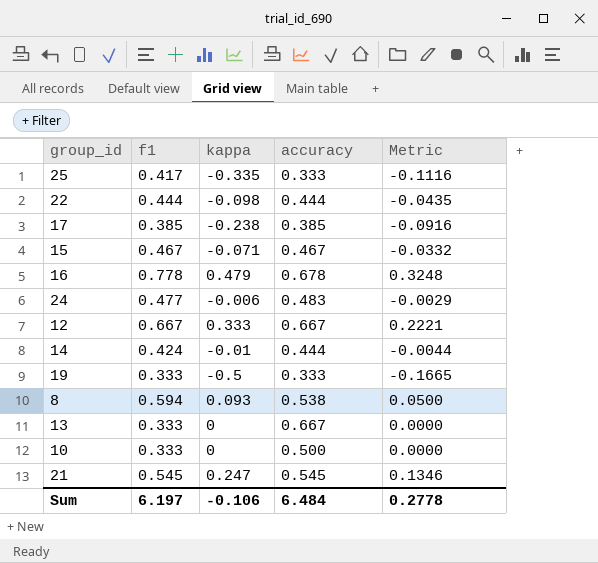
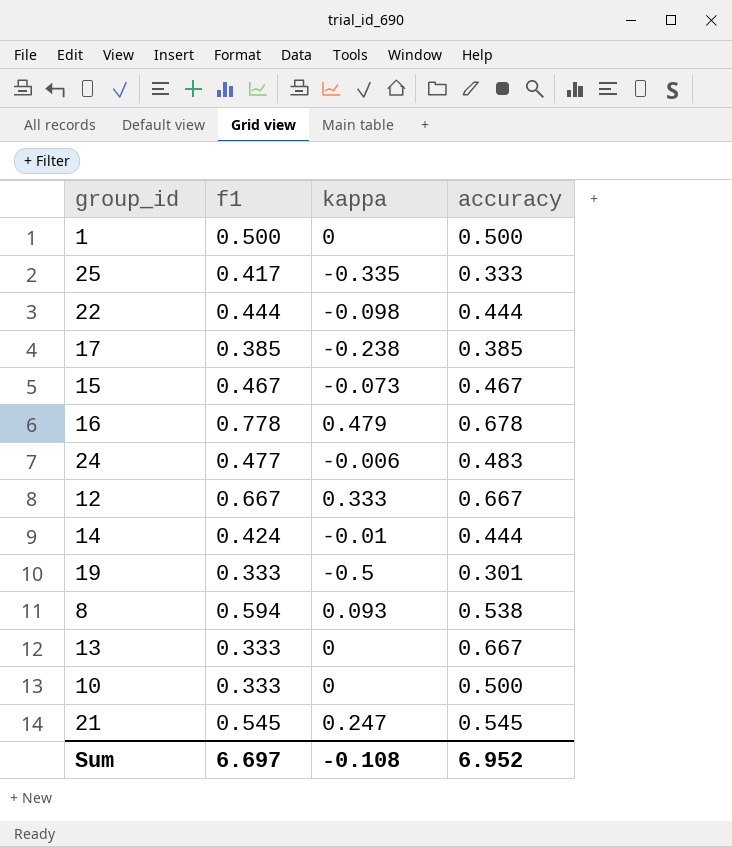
column Metric | formula: [kappa] * [accuracy] -> none
row 1: none -> 0.500 | 0 | 0.500
15 | kappa: -0.071 -> -0.073
19 | accuracy: 0.333 -> 0.301
Sum | f1: 6.197 -> 6.697
Sum | kappa: -0.106 -> -0.108
Sum | accuracy: 6.484 -> 6.952

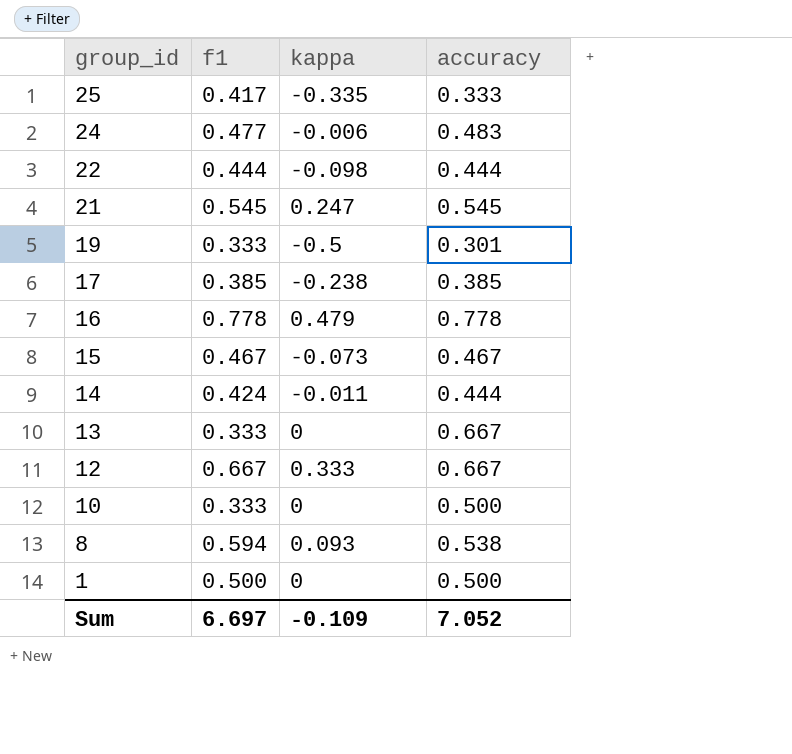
row order: none -> group_id descending
16 | accuracy: 0.678 -> 0.778
14 | kappa: -0.01 -> -0.011
Sum | kappa: -0.108 -> -0.109
Sum | accuracy: 6.952 -> 7.052

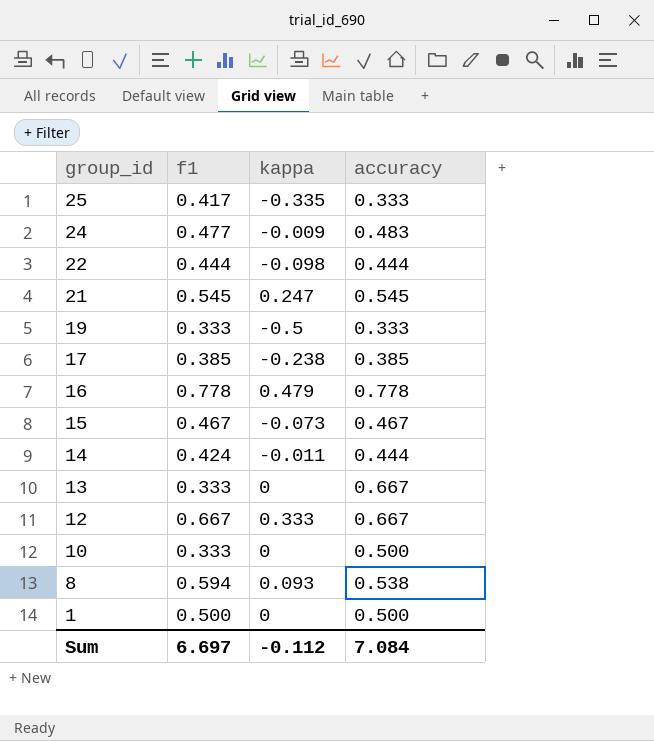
24 | kappa: -0.006 -> -0.009
19 | accuracy: 0.301 -> 0.333
Sum | kappa: -0.109 -> -0.112
Sum | accuracy: 7.052 -> 7.084

